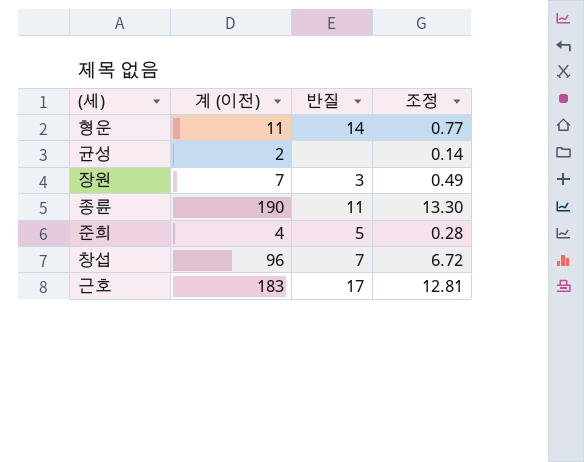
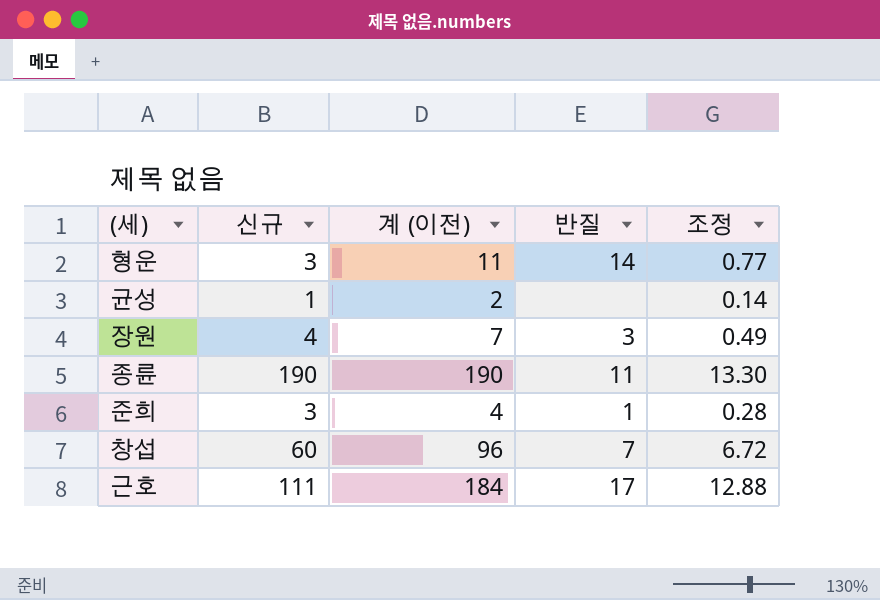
column 신규 | position: none -> 2
준희 | 반질: 5 -> 1
근호 | 계 (이전): 183 -> 184
근호 | 조정: 12.81 -> 12.88

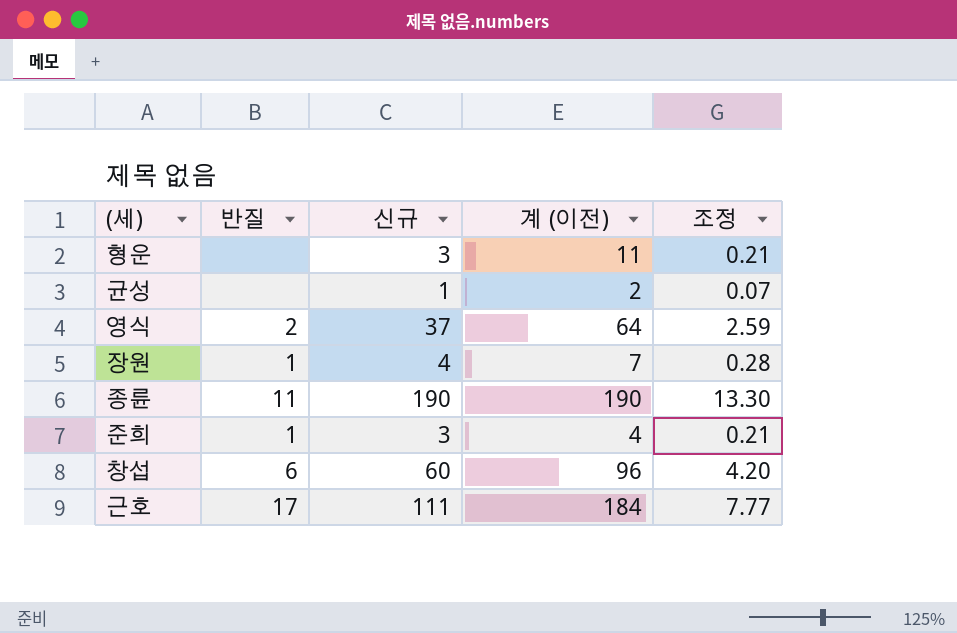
column 반질 | position: 4 -> 2
column 조정 | formula: [계 (이전)] * 0.07 -> [신규] * 0.07
형운 | 반질: 14 -> none
row 영식: none -> 2 | 37 | 64 | 2.59
장원 | 반질: 3 -> 1
창섭 | 반질: 7 -> 6

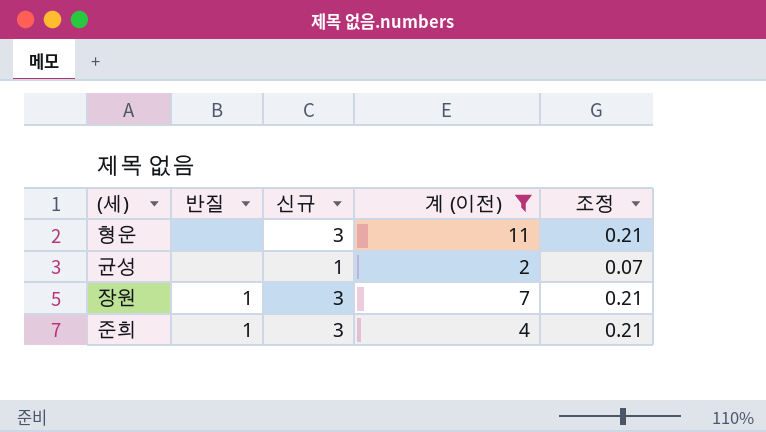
filter: none -> 계 (이전) <= 11
장원 | 신규: 4 -> 3
장원 | 조정: 0.28 -> 0.21

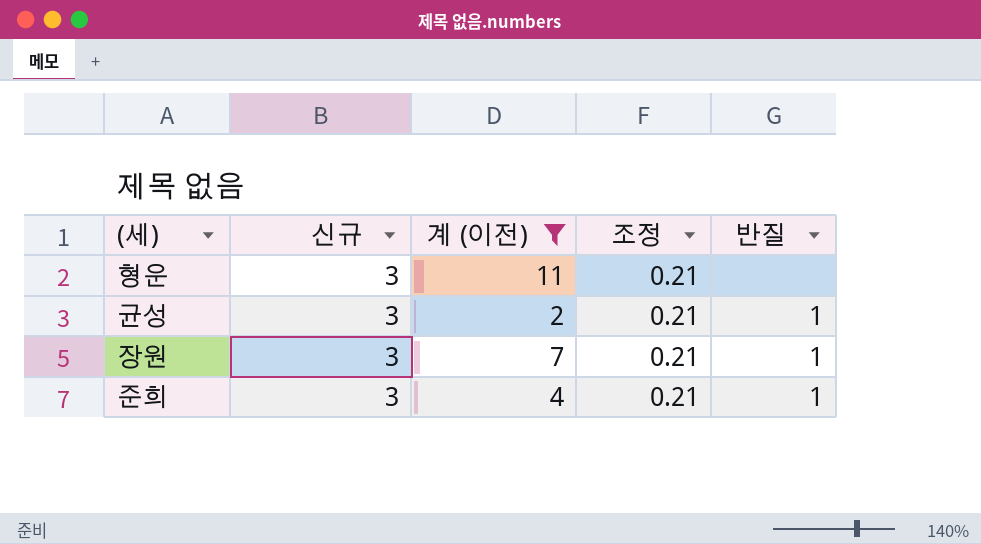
column 반질 | position: 2 -> 5
균성 | 신규: 1 -> 3
균성 | 조정: 0.07 -> 0.21
균성 | 반질: none -> 1

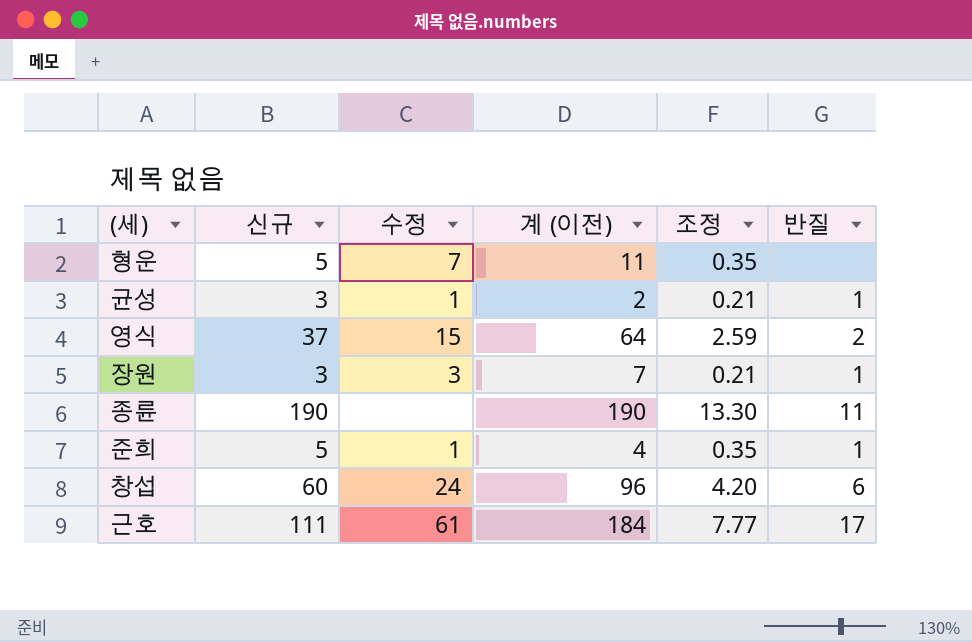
filter: 계 (이전) <= 11 -> none
column 수정 | position: none -> 3
형운 | 신규: 3 -> 5
형운 | 조정: 0.21 -> 0.35
준희 | 신규: 3 -> 5
준희 | 조정: 0.21 -> 0.35

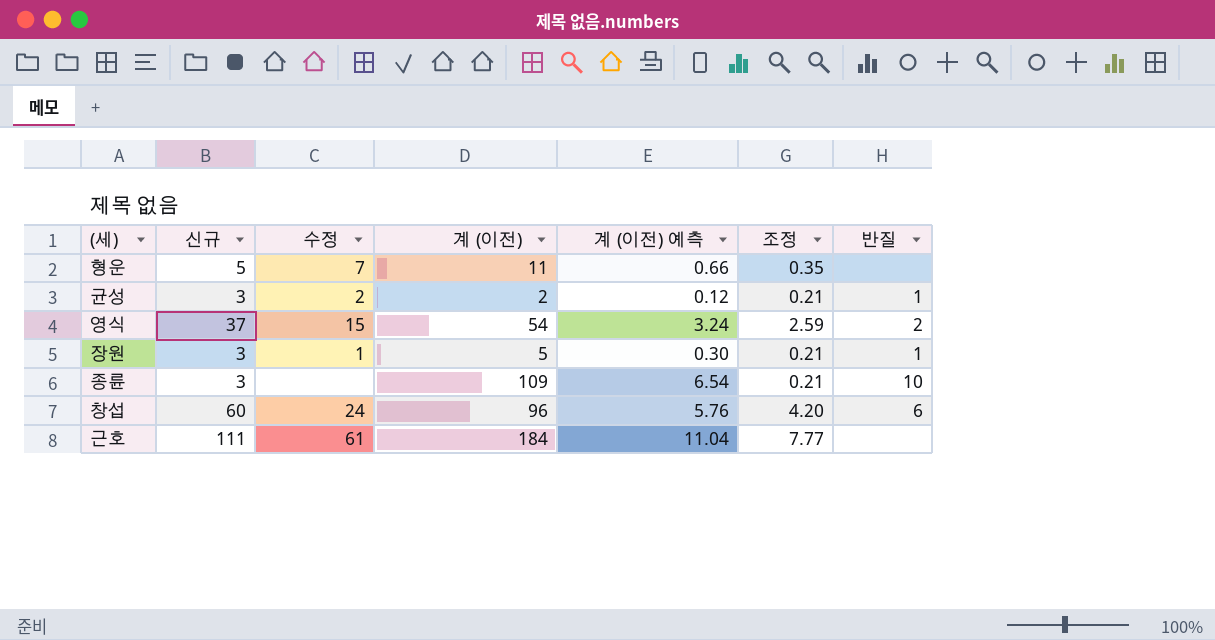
column 계 (이전) 예측 | formula: none -> [계 (이전)] * 0.06
row 준희: 5 | 1 | 4 | 0.35 | 1 -> none
균성 | 수정: 1 -> 2
영식 | 계 (이전): 64 -> 54
장원 | 수정: 3 -> 1
장원 | 계 (이전): 7 -> 5
종륜 | 신규: 190 -> 3
종륜 | 계 (이전): 190 -> 109
종륜 | 조정: 13.30 -> 0.21
종륜 | 반질: 11 -> 10
근호 | 반질: 17 -> none

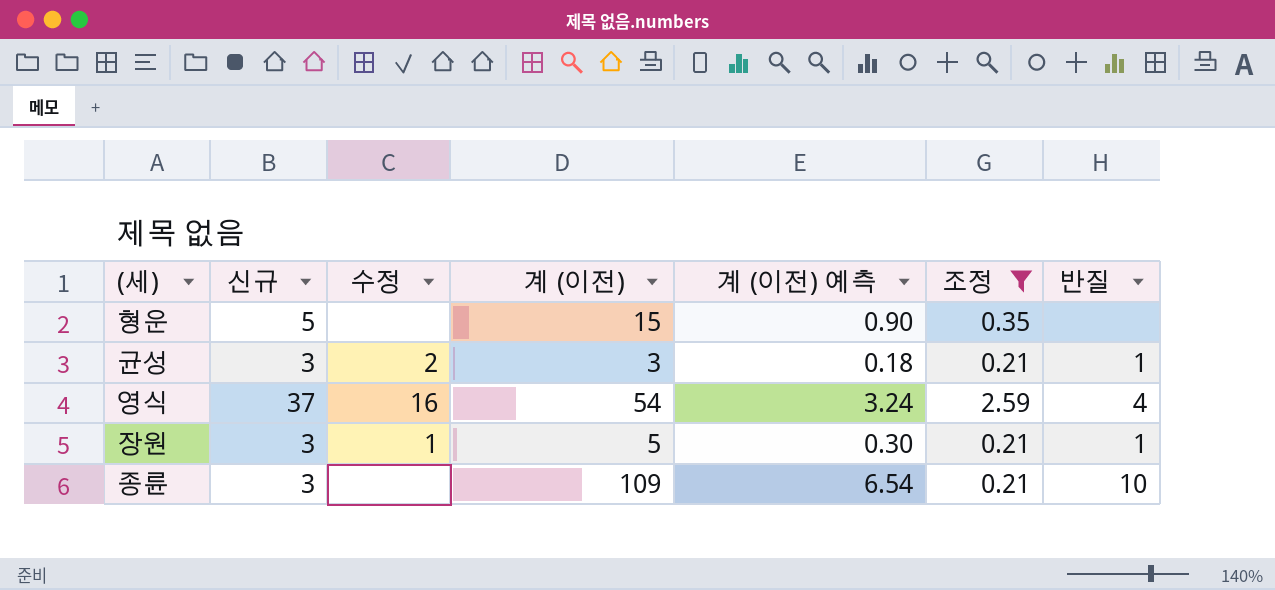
filter: none -> 조정 <= 2.59
형운 | 수정: 7 -> none
형운 | 계 (이전): 11 -> 15
형운 | 계 (이전) 예측: 0.66 -> 0.90
균성 | 계 (이전): 2 -> 3
균성 | 계 (이전) 예측: 0.12 -> 0.18
영식 | 수정: 15 -> 16
영식 | 반질: 2 -> 4

